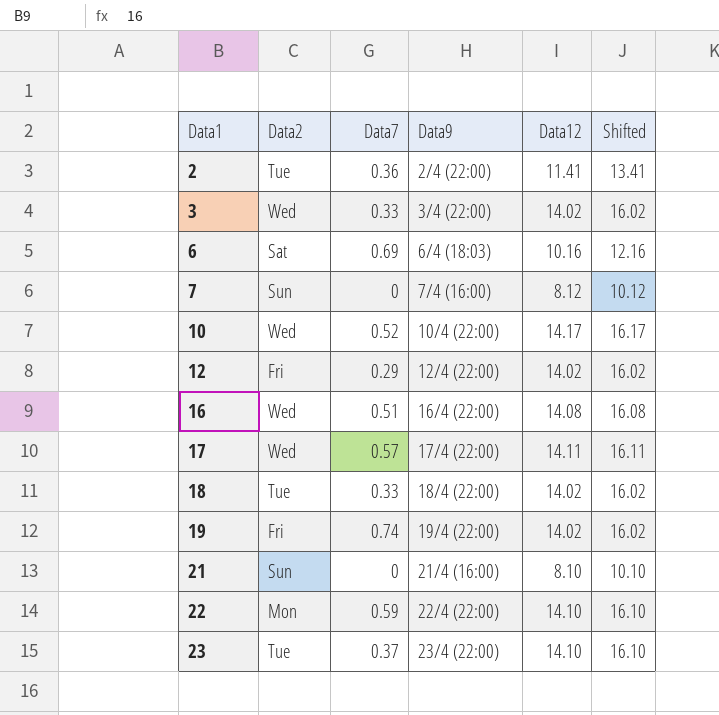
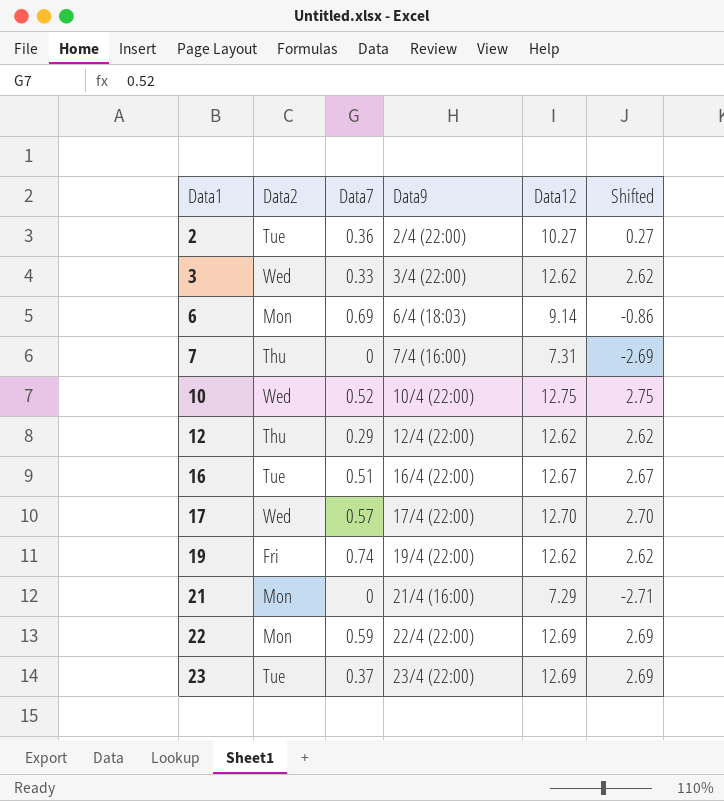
column Shifted | formula: [Data12] + 2 -> [Data12] - 10
row 18: Tue | 0.33 | 18/4 (22:00) | 14.02 | 16.02 -> none
2 | Data12: 11.41 -> 10.27
3 | Data12: 14.02 -> 12.62
6 | Data2: Sat -> Mon
6 | Data12: 10.16 -> 9.14
7 | Data2: Sun -> Thu
7 | Data12: 8.12 -> 7.31
10 | Data12: 14.17 -> 12.75
12 | Data2: Fri -> Thu
12 | Data12: 14.02 -> 12.62
16 | Data2: Wed -> Tue
16 | Data12: 14.08 -> 12.67
17 | Data12: 14.11 -> 12.70
19 | Data12: 14.02 -> 12.62
21 | Data2: Sun -> Mon
21 | Data12: 8.10 -> 7.29
22 | Data12: 14.10 -> 12.69
23 | Data12: 14.10 -> 12.69

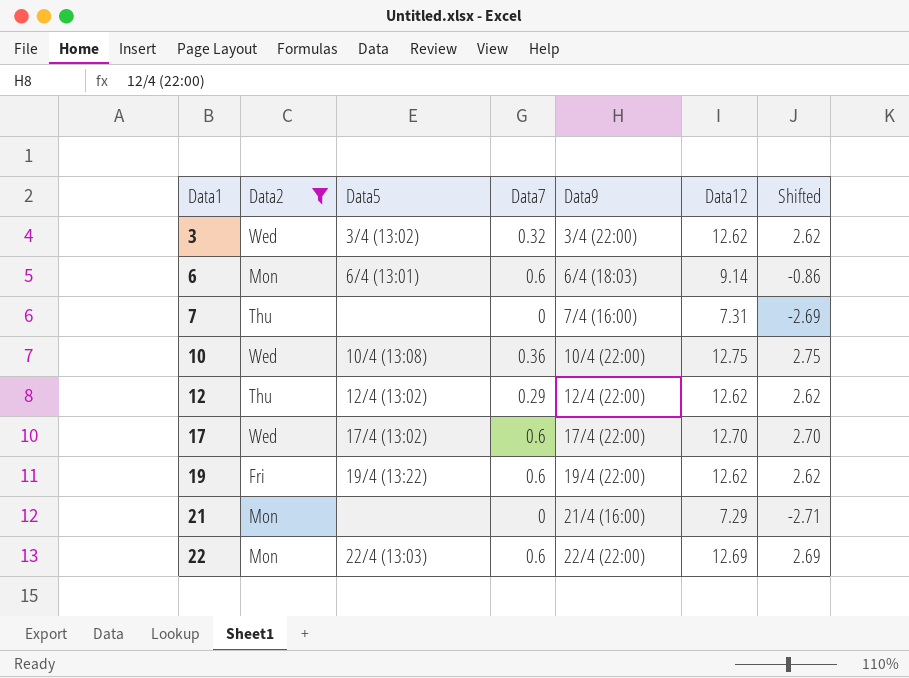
filter: none -> Data2 != Tue
column Data5 | position: none -> 3
3 | Data7: 0.33 -> 0.32
6 | Data7: 0.69 -> 0.6
10 | Data7: 0.52 -> 0.36
17 | Data7: 0.57 -> 0.6
19 | Data7: 0.74 -> 0.6
22 | Data7: 0.59 -> 0.6

